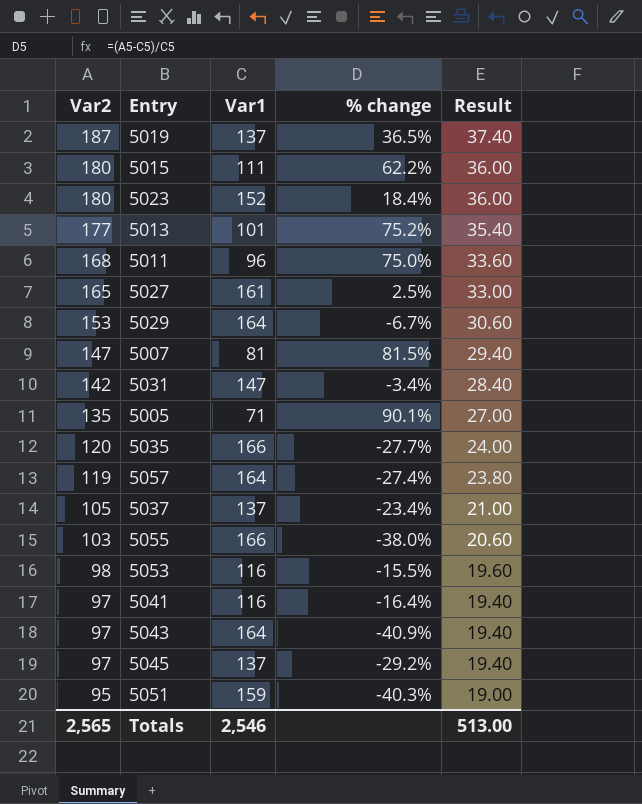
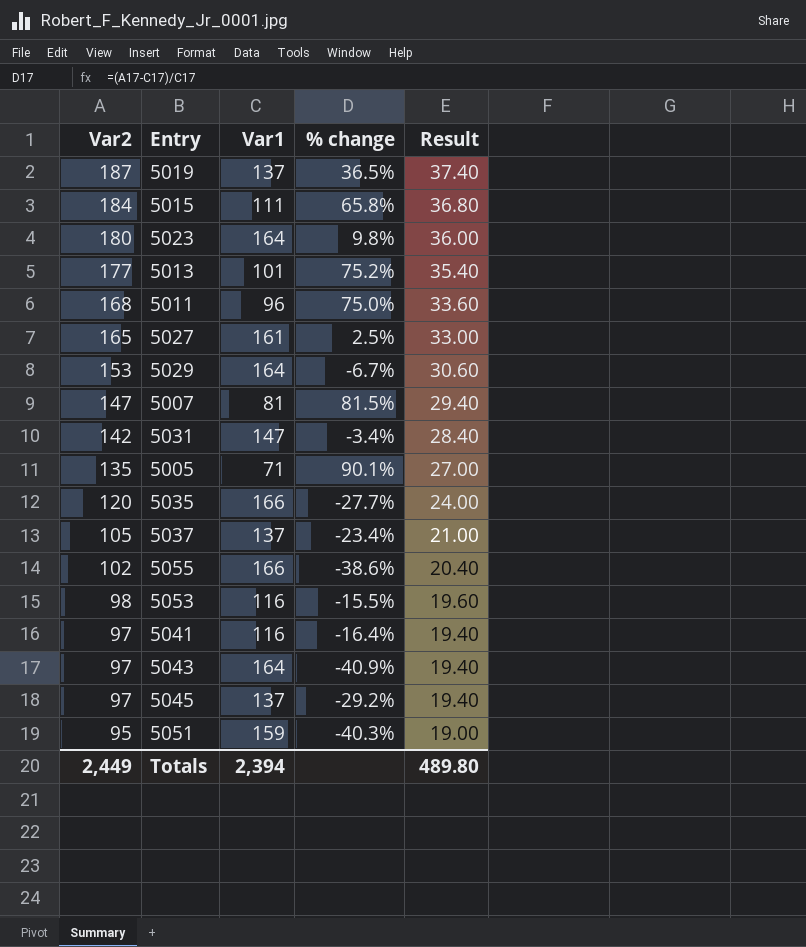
row 5057: 119 | 164 | -27.4% | 23.80 -> none
5015 | Var2: 180 -> 184
5015 | % change: 62.2% -> 65.8%
5015 | Result: 36.00 -> 36.80
5023 | Var1: 152 -> 164
5023 | % change: 18.4% -> 9.8%
5055 | Var2: 103 -> 102
5055 | % change: -38.0% -> -38.6%
5055 | Result: 20.60 -> 20.40
Totals | Var2: 2,565 -> 2,449
Totals | Var1: 2,546 -> 2,394
Totals | Result: 513.00 -> 489.80

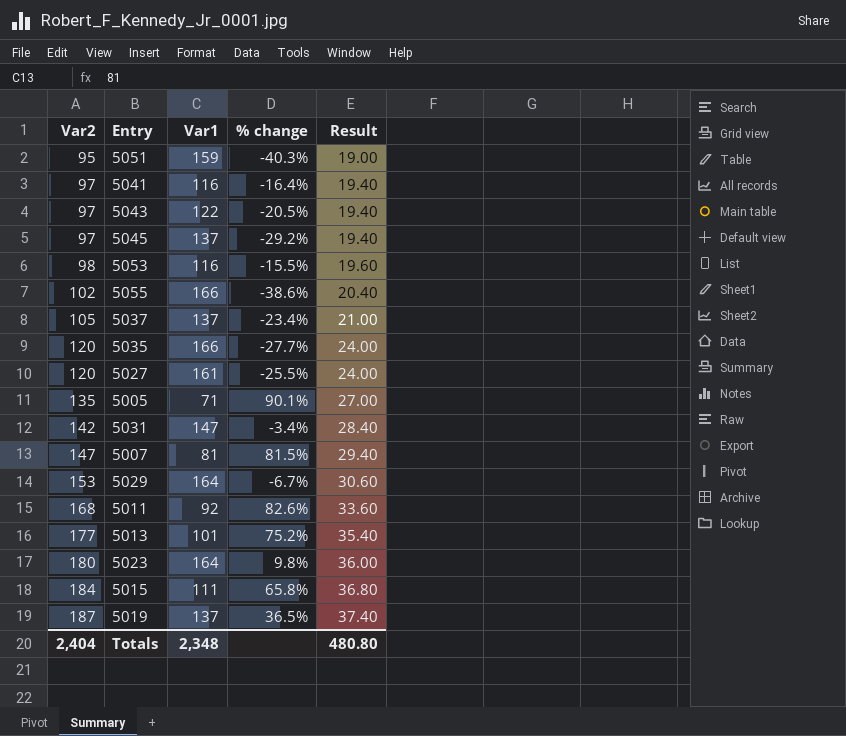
row order: Var2 descending -> Var2 ascending
5043 | Var1: 164 -> 122
5043 | % change: -40.9% -> -20.5%
5027 | Var2: 165 -> 120
5027 | % change: 2.5% -> -25.5%
5027 | Result: 33.00 -> 24.00
5011 | Var1: 96 -> 92
5011 | % change: 75.0% -> 82.6%
Totals | Var2: 2,449 -> 2,404
Totals | Var1: 2,394 -> 2,348
Totals | Result: 489.80 -> 480.80

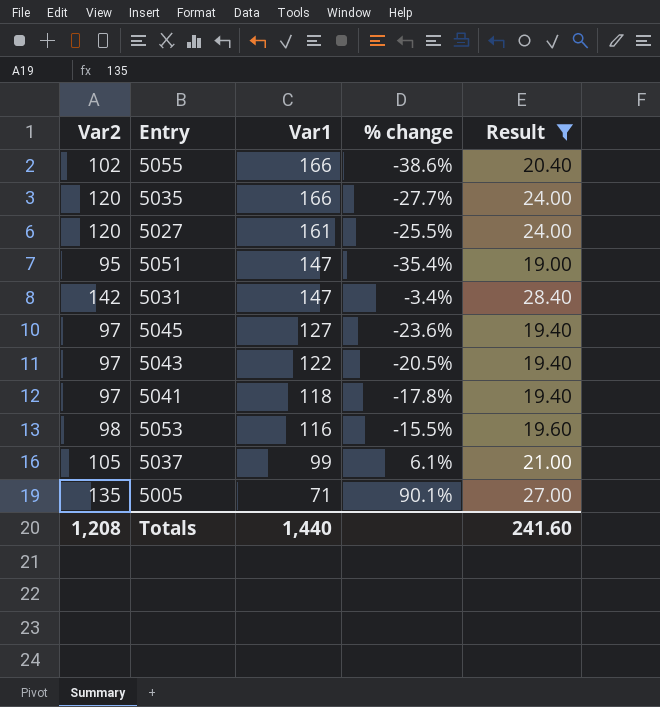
filter: none -> Result <= 28.40
row order: Var2 ascending -> Var1 descending
5051 | Var1: 159 -> 147
5051 | % change: -40.3% -> -35.4%
5045 | Var1: 137 -> 127
5045 | % change: -29.2% -> -23.6%
5041 | Var1: 116 -> 118
5041 | % change: -16.4% -> -17.8%
5037 | Var1: 137 -> 99
5037 | % change: -23.4% -> 6.1%
Totals | Var2: 2,404 -> 1,208
Totals | Var1: 2,348 -> 1,440
Totals | Result: 480.80 -> 241.60

